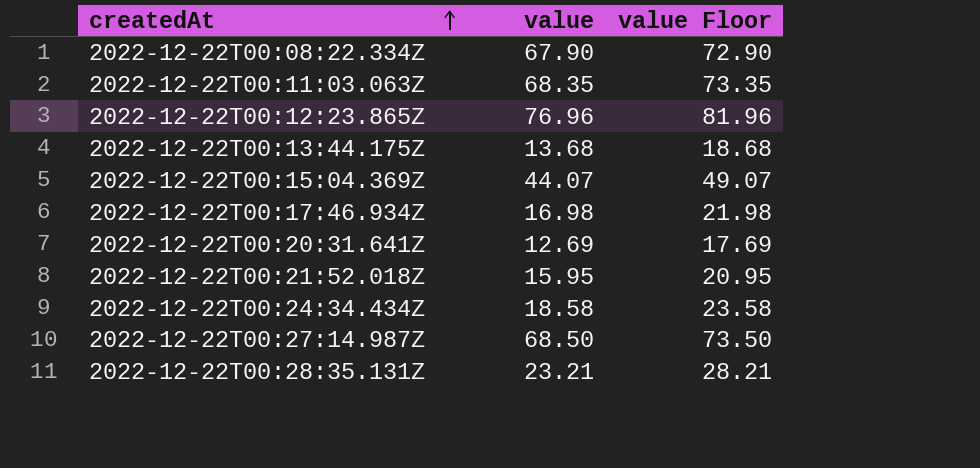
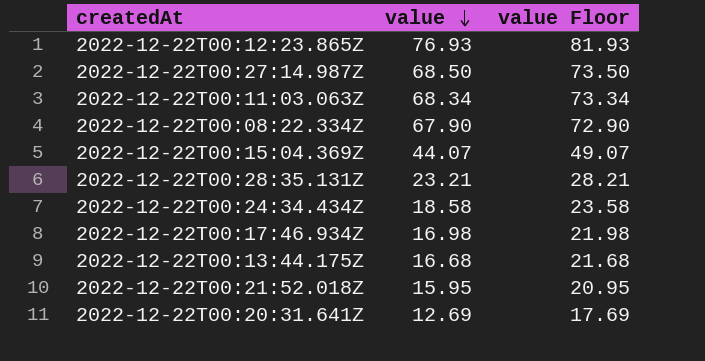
row order: createdAt ascending -> value descending
2022-12-22T00:12:23.865Z | value: 76.96 -> 76.93
2022-12-22T00:12:23.865Z | value Floor: 81.96 -> 81.93
2022-12-22T00:11:03.063Z | value: 68.35 -> 68.34
2022-12-22T00:11:03.063Z | value Floor: 73.35 -> 73.34
2022-12-22T00:13:44.175Z | value: 13.68 -> 16.68
2022-12-22T00:13:44.175Z | value Floor: 18.68 -> 21.68

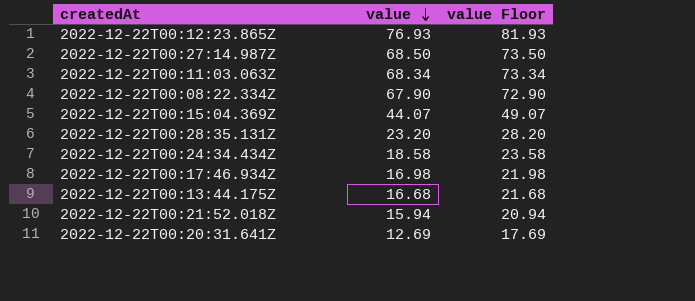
2022-12-22T00:28:35.131Z | value: 23.21 -> 23.20
2022-12-22T00:28:35.131Z | value Floor: 28.21 -> 28.20
2022-12-22T00:21:52.018Z | value: 15.95 -> 15.94
2022-12-22T00:21:52.018Z | value Floor: 20.95 -> 20.94

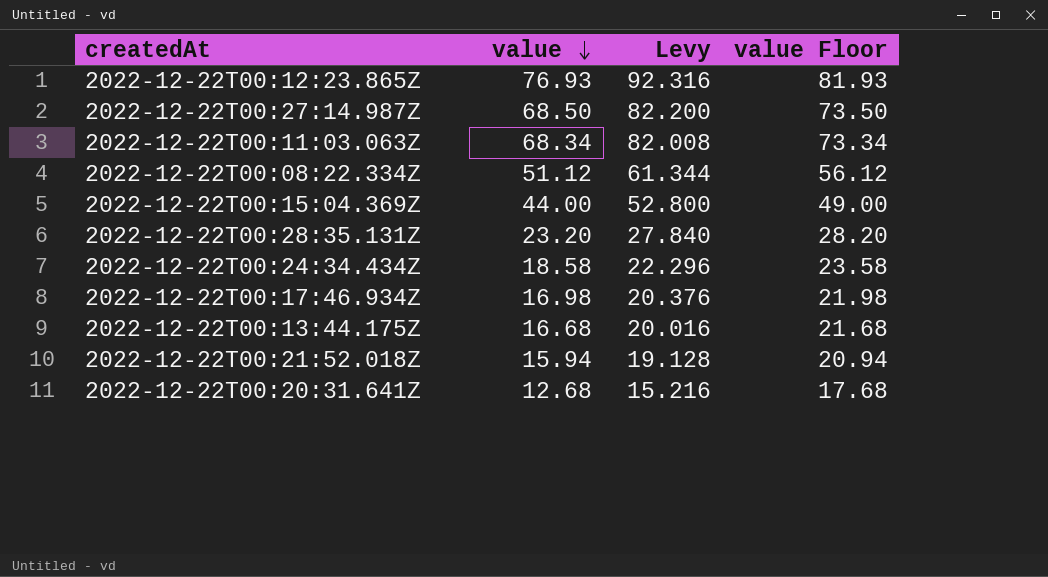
column Levy | formula: none -> [value] * 1.2
2022-12-22T00:08:22.334Z | value: 67.90 -> 51.12
2022-12-22T00:08:22.334Z | value Floor: 72.90 -> 56.12
2022-12-22T00:15:04.369Z | value: 44.07 -> 44.00
2022-12-22T00:15:04.369Z | value Floor: 49.07 -> 49.00
2022-12-22T00:20:31.641Z | value: 12.69 -> 12.68
2022-12-22T00:20:31.641Z | value Floor: 17.69 -> 17.68

